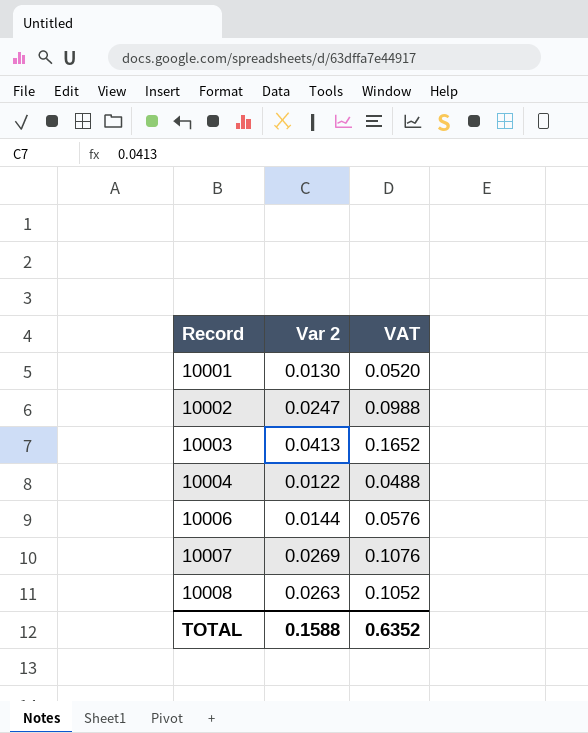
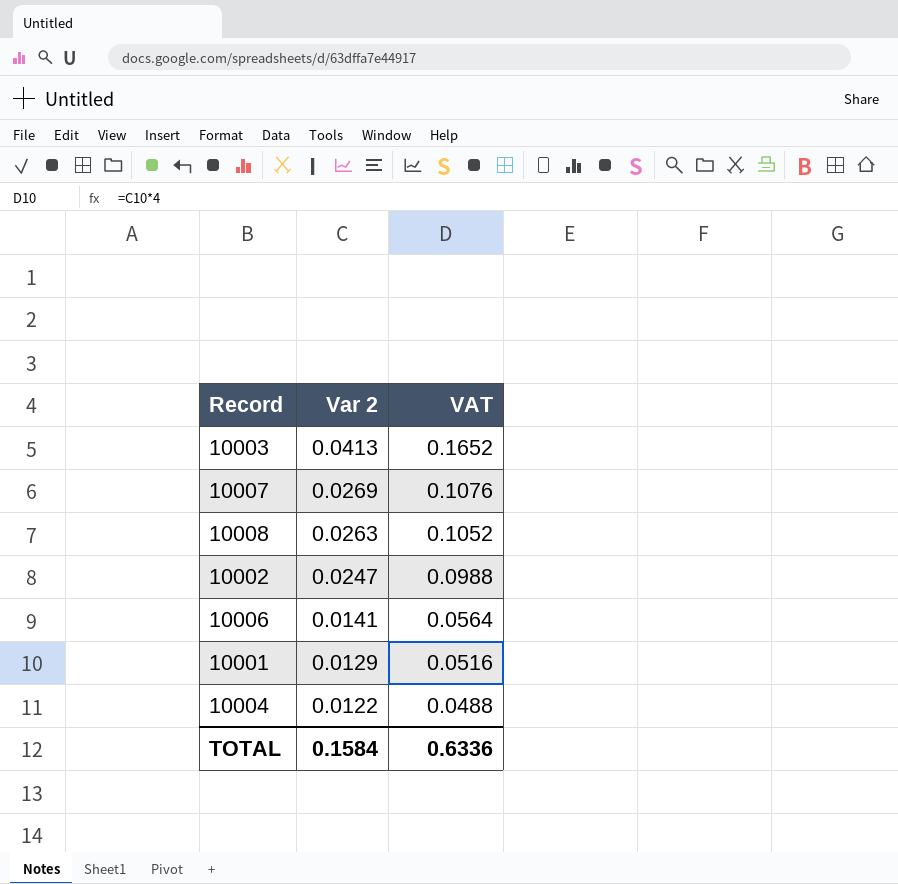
row order: Record ascending -> Var 2 descending
10006 | Var 2: 0.0144 -> 0.0141
10006 | VAT: 0.0576 -> 0.0564
10001 | Var 2: 0.0130 -> 0.0129
10001 | VAT: 0.0520 -> 0.0516
TOTAL | Var 2: 0.1588 -> 0.1584
TOTAL | VAT: 0.6352 -> 0.6336

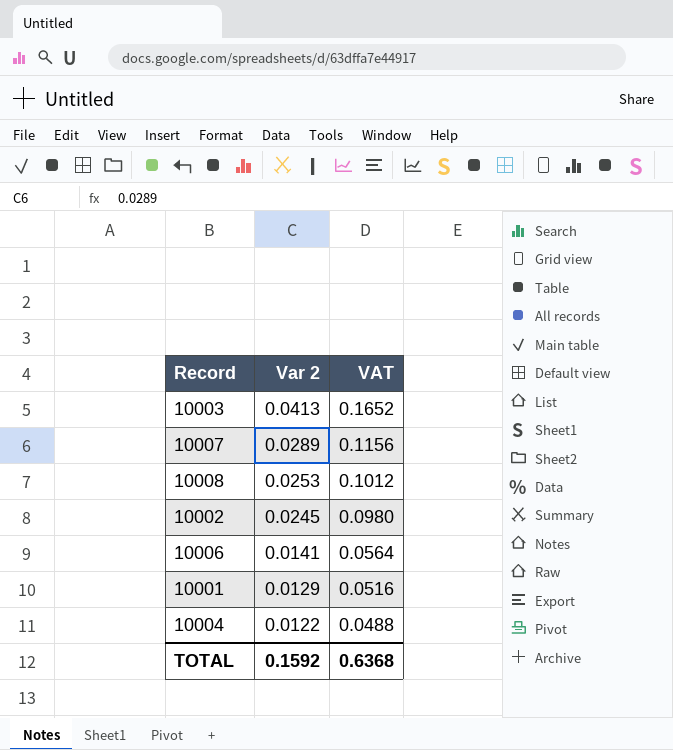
10007 | Var 2: 0.0269 -> 0.0289
10007 | VAT: 0.1076 -> 0.1156
10008 | Var 2: 0.0263 -> 0.0253
10008 | VAT: 0.1052 -> 0.1012
10002 | Var 2: 0.0247 -> 0.0245
10002 | VAT: 0.0988 -> 0.0980
TOTAL | Var 2: 0.1584 -> 0.1592
TOTAL | VAT: 0.6336 -> 0.6368

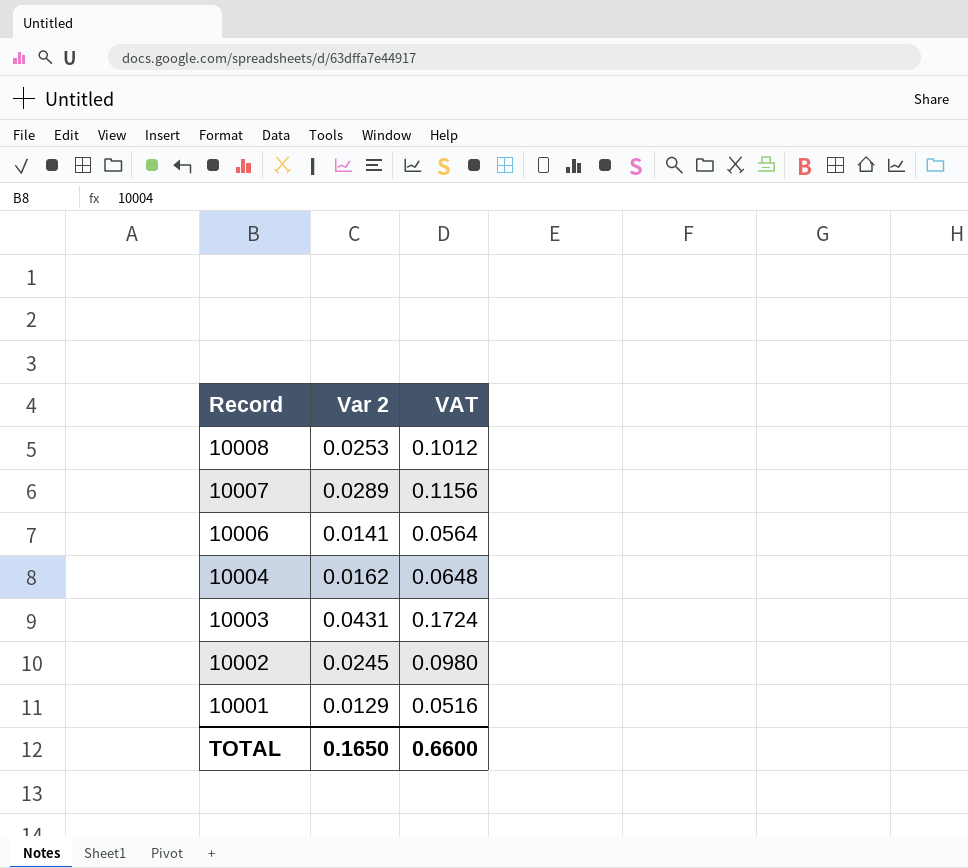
row order: Var 2 descending -> Record descending
10004 | Var 2: 0.0122 -> 0.0162
10004 | VAT: 0.0488 -> 0.0648
10003 | Var 2: 0.0413 -> 0.0431
10003 | VAT: 0.1652 -> 0.1724
TOTAL | Var 2: 0.1592 -> 0.1650
TOTAL | VAT: 0.6368 -> 0.6600

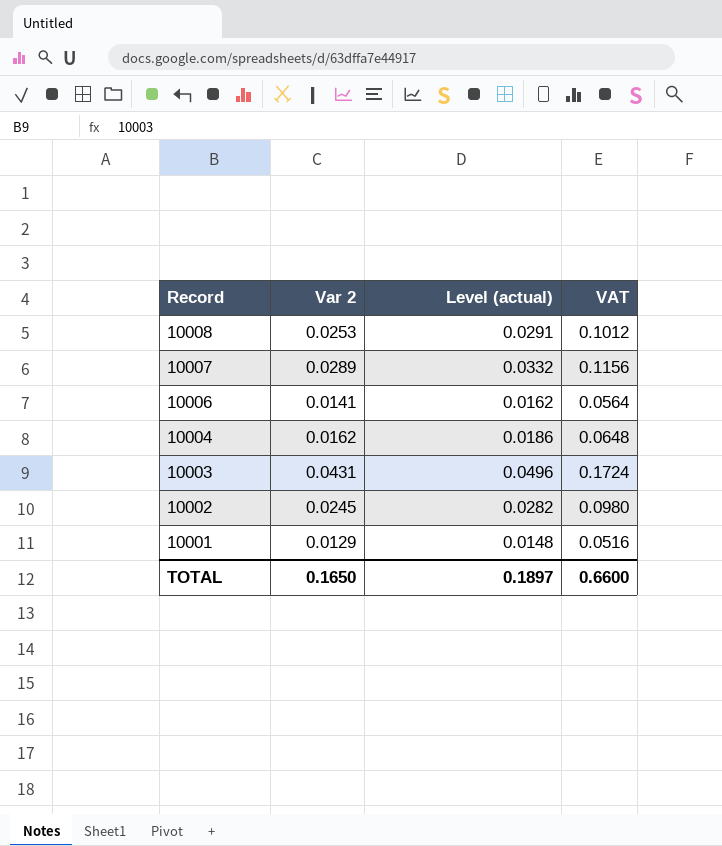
column Level (actual) | formula: none -> [Var 2] * 1.15

